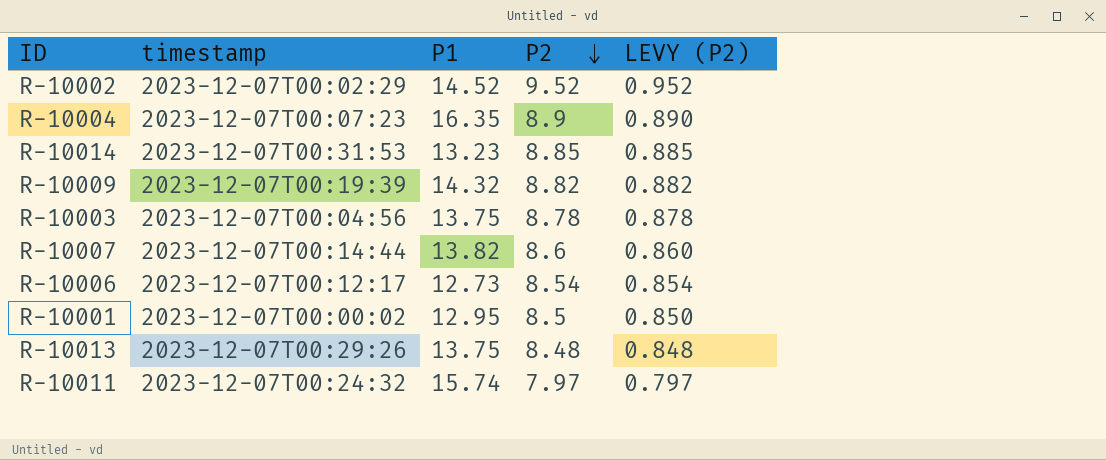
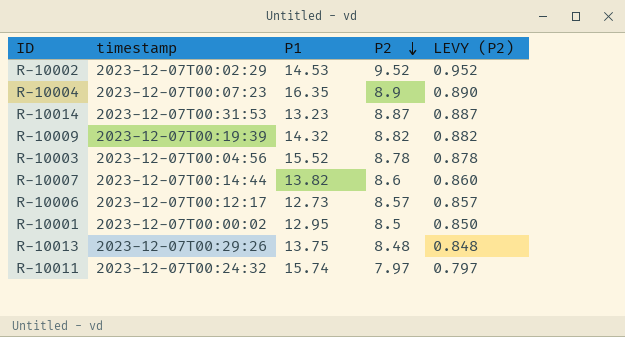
R-10002 | P1: 14.52 -> 14.53
R-10014 | P2: 8.85 -> 8.87
R-10014 | LEVY (P2): 0.885 -> 0.887
R-10003 | P1: 13.75 -> 15.52
R-10006 | P2: 8.54 -> 8.57
R-10006 | LEVY (P2): 0.854 -> 0.857

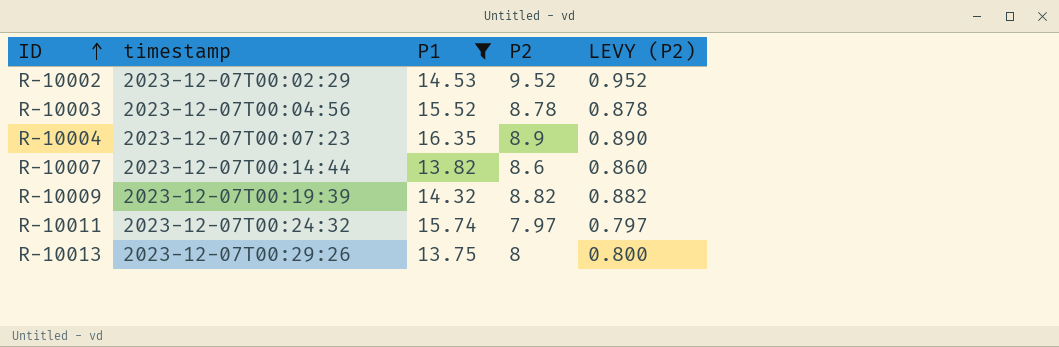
filter: none -> P1 >= 13.75
row order: P2 descending -> ID ascending
R-10013 | P2: 8.48 -> 8
R-10013 | LEVY (P2): 0.848 -> 0.800

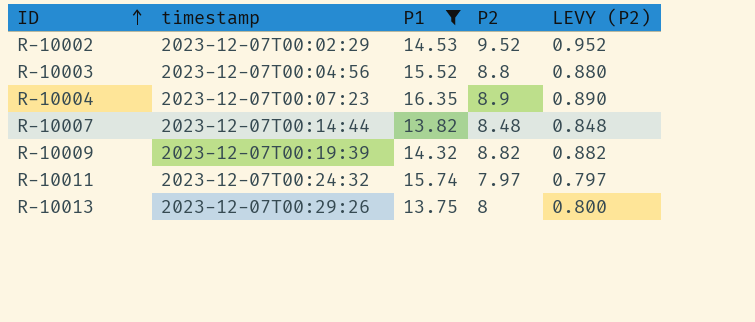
R-10003 | P2: 8.78 -> 8.8
R-10003 | LEVY (P2): 0.878 -> 0.880
R-10007 | P2: 8.6 -> 8.48
R-10007 | LEVY (P2): 0.860 -> 0.848

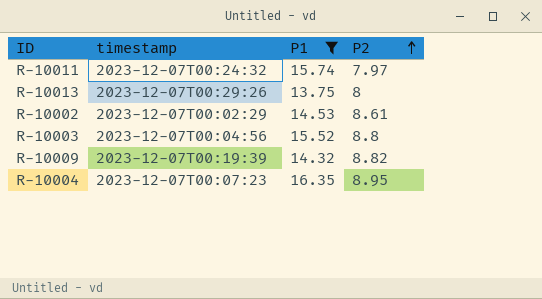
row order: ID ascending -> P2 ascending
column LEVY (P2) | formula: [P2] * 0.1 -> none
row R-10007: 2023-12-07T00:14:44 | 13.82 | 8.48 | 0.848 -> none
R-10002 | P2: 9.52 -> 8.61
R-10004 | P2: 8.9 -> 8.95

